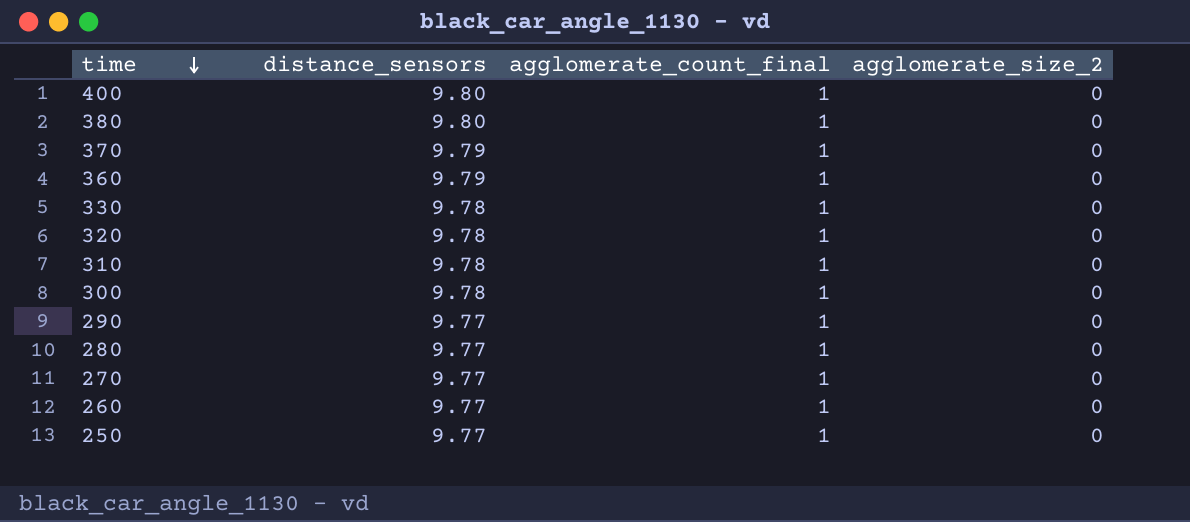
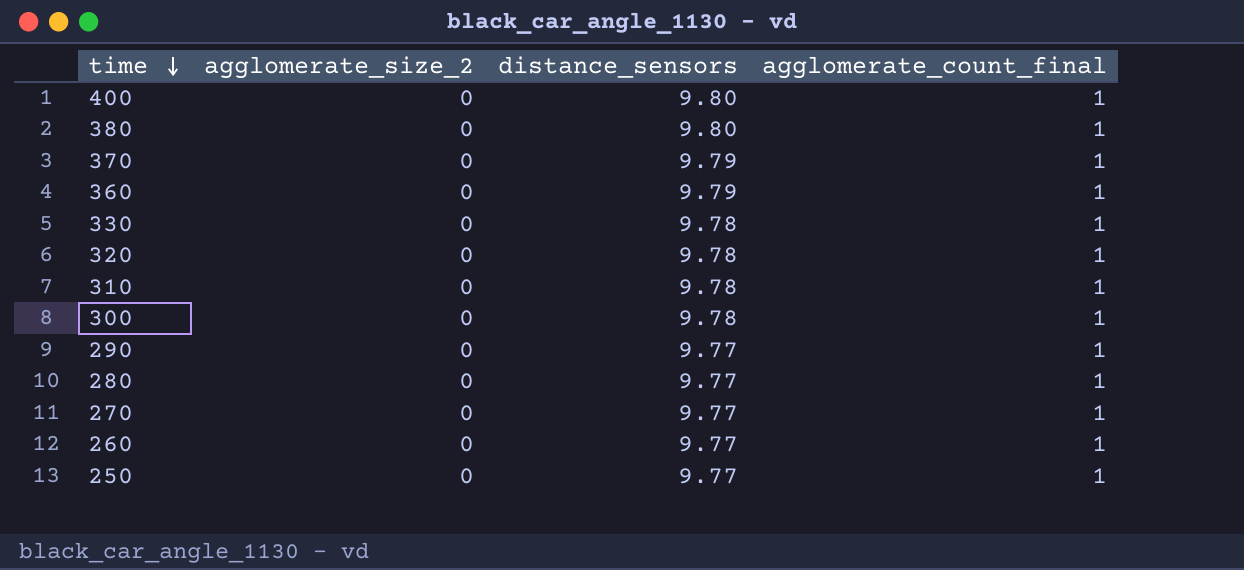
column agglomerate_size_2 | position: 4 -> 2

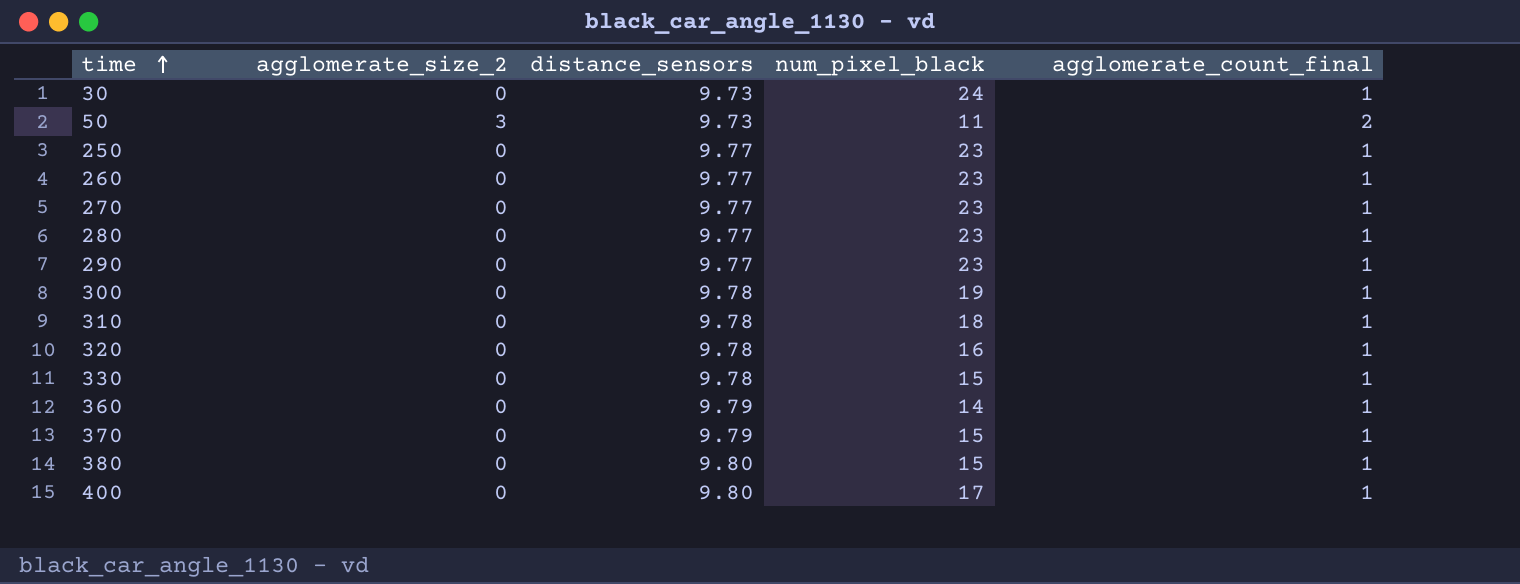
row order: time descending -> time ascending
column num_pixel_black | position: none -> 4
row 30: none -> 0 | 9.73 | 24 | 1
row 50: none -> 3 | 9.73 | 11 | 2

